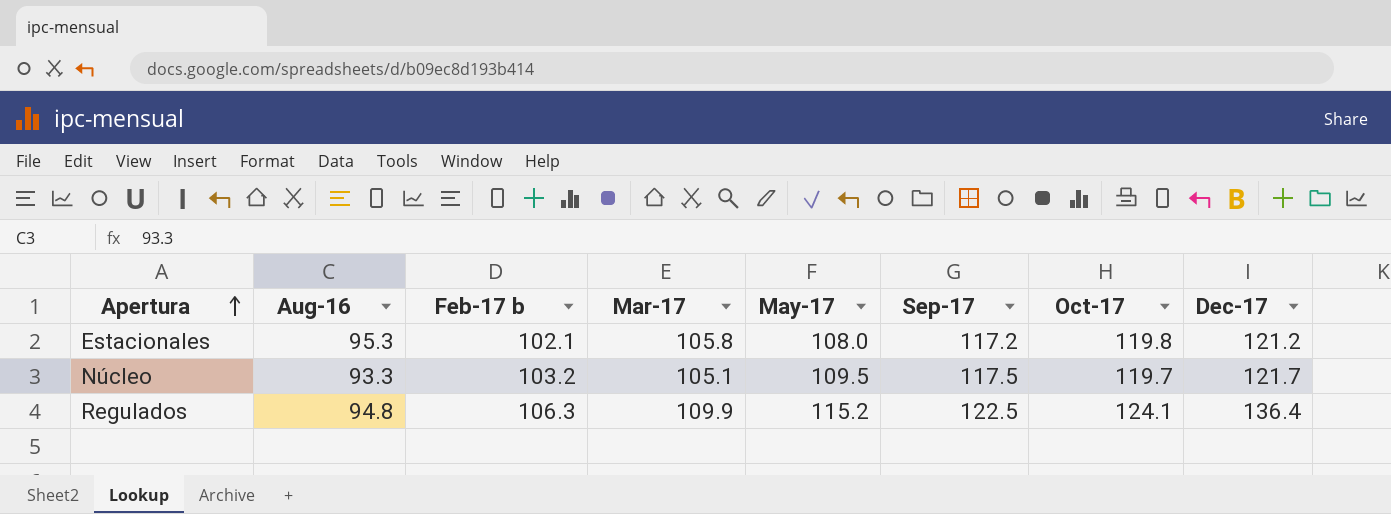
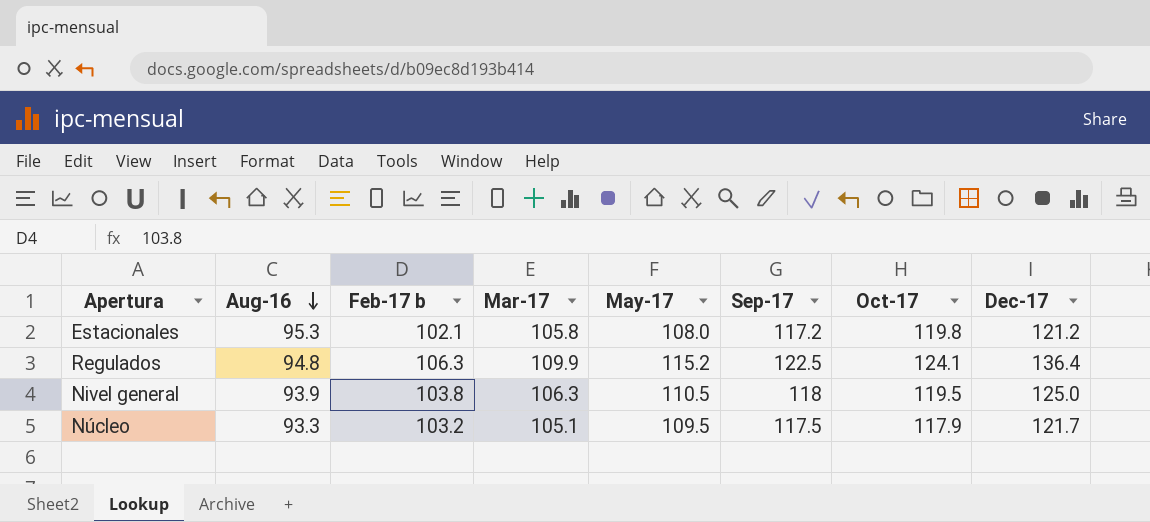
row order: Apertura ascending -> Aug-16 descending
row Nivel general: none -> 93.9 | 103.8 | 106.3 | 110.5 | 118 | 119.5 | 125.0
Núcleo | Oct-17: 119.7 -> 117.9

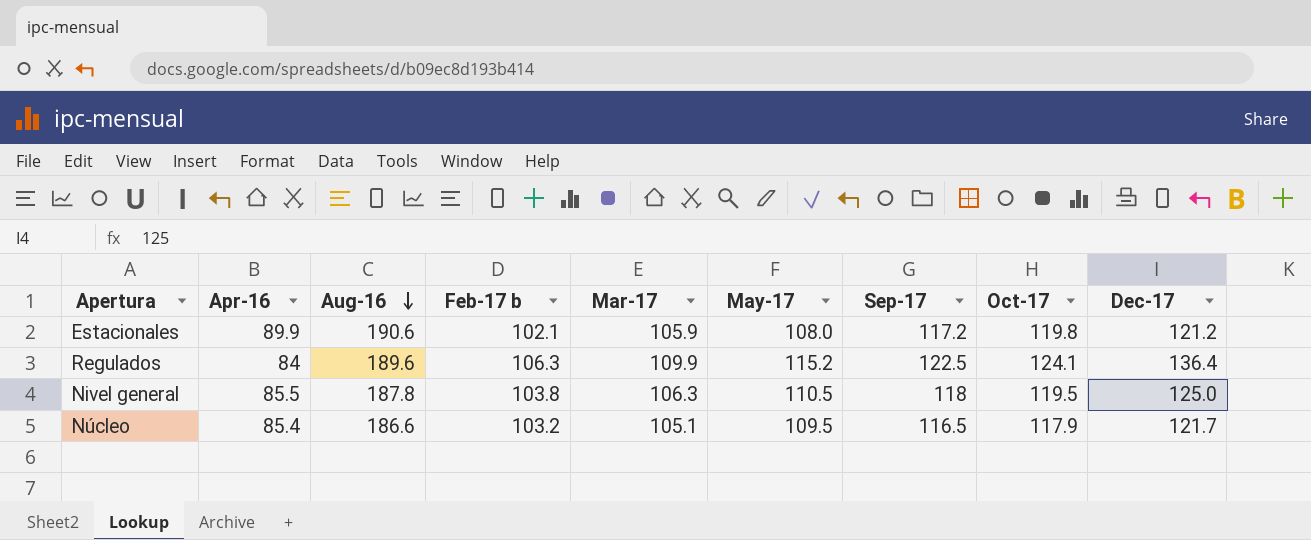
column Apr-16 | position: none -> 2
Estacionales | Aug-16: 95.3 -> 190.6
Estacionales | Mar-17: 105.8 -> 105.9
Regulados | Aug-16: 94.8 -> 189.6
Nivel general | Aug-16: 93.9 -> 187.8
Núcleo | Aug-16: 93.3 -> 186.6
Núcleo | Sep-17: 117.5 -> 116.5

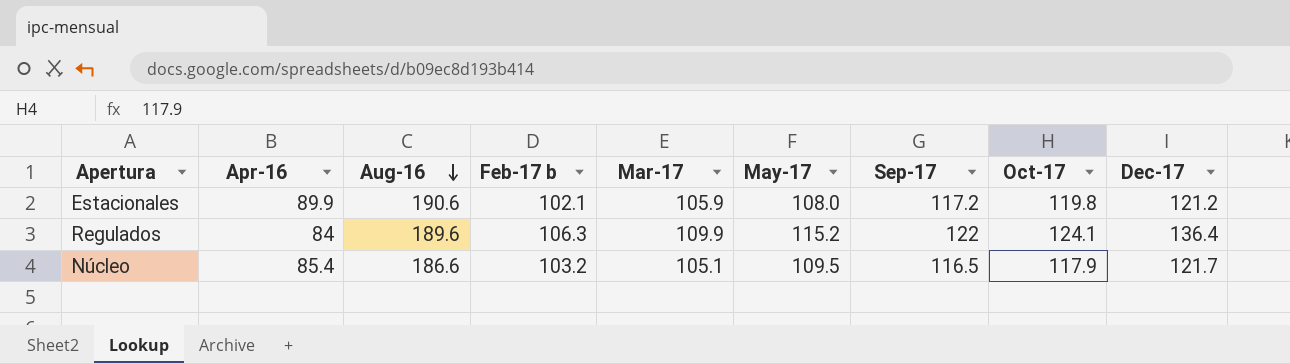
row Nivel general: 85.5 | 187.8 | 103.8 | 106.3 | 110.5 | 118 | 119.5 | 125.0 -> none
Regulados | Sep-17: 122.5 -> 122

